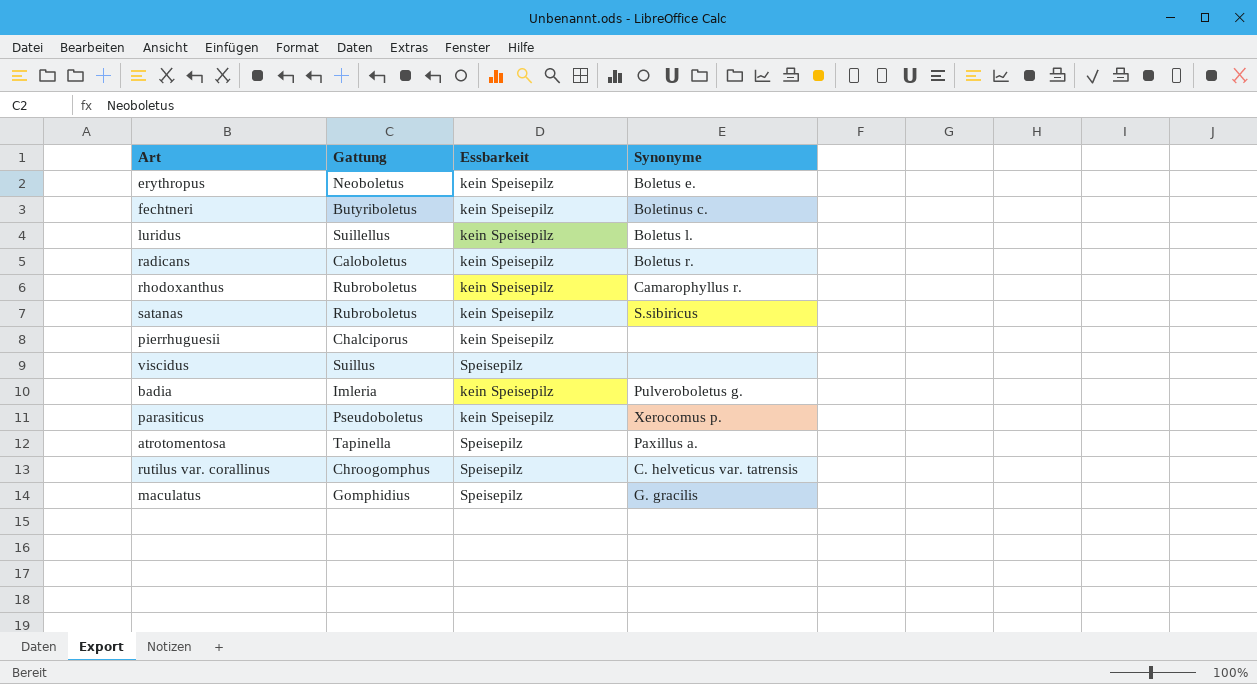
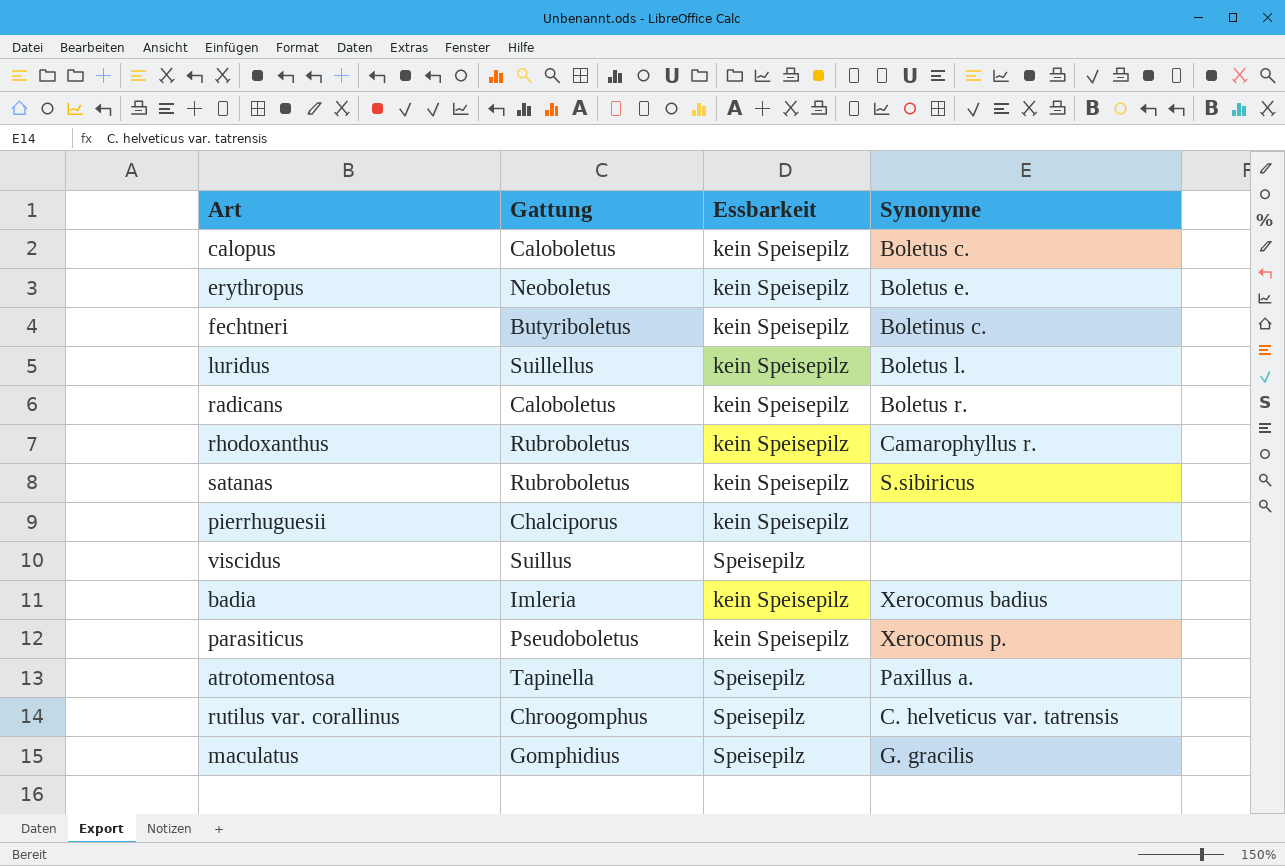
row calopus: none -> Caloboletus | kein Speisepilz | Boletus c.
badia | Synonyme: Pulveroboletus g. -> Xerocomus badius

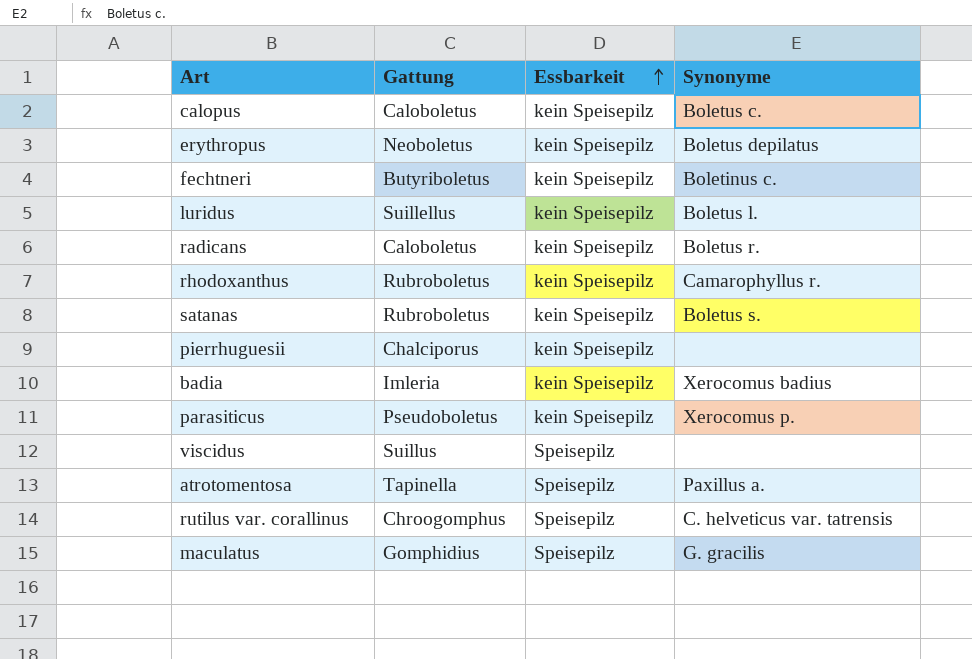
row order: none -> Essbarkeit ascending
erythropus | Synonyme: Boletus e. -> Boletus depilatus
satanas | Synonyme: S.sibiricus -> Boletus s.

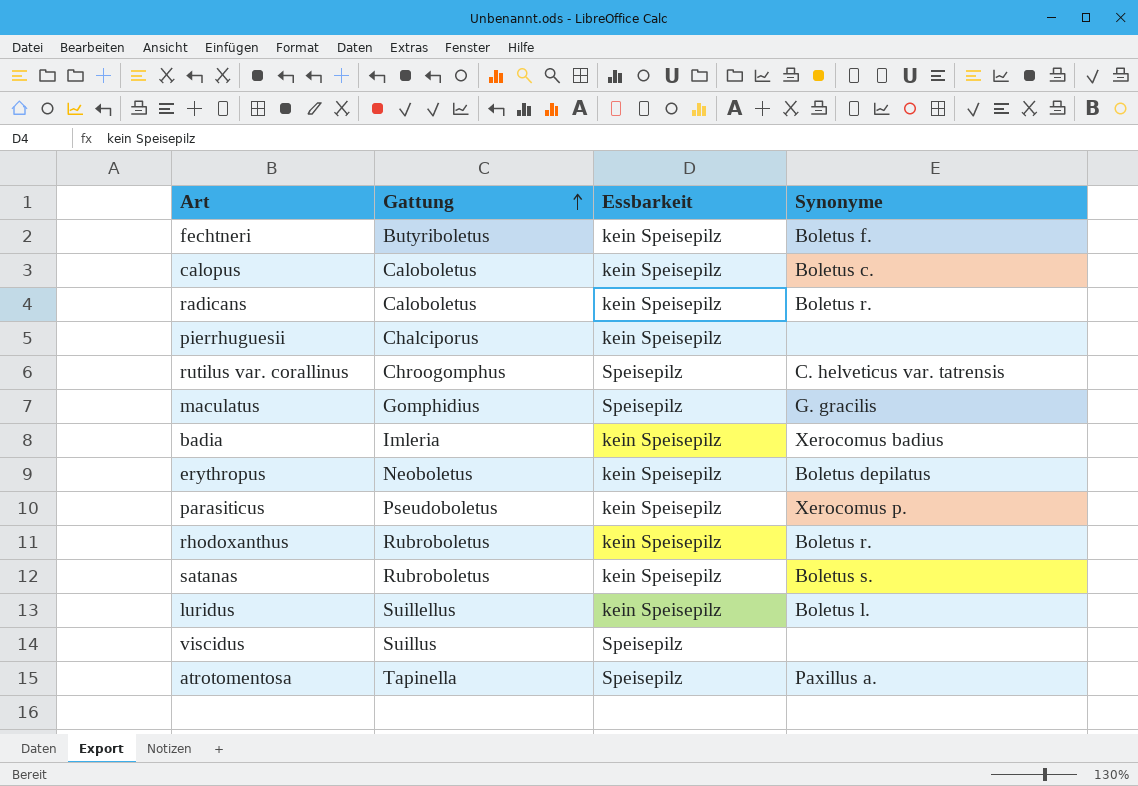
row order: Essbarkeit ascending -> Gattung ascending
fechtneri | Synonyme: Boletinus c. -> Boletus f.
rhodoxanthus | Synonyme: Camarophyllus r. -> Boletus r.

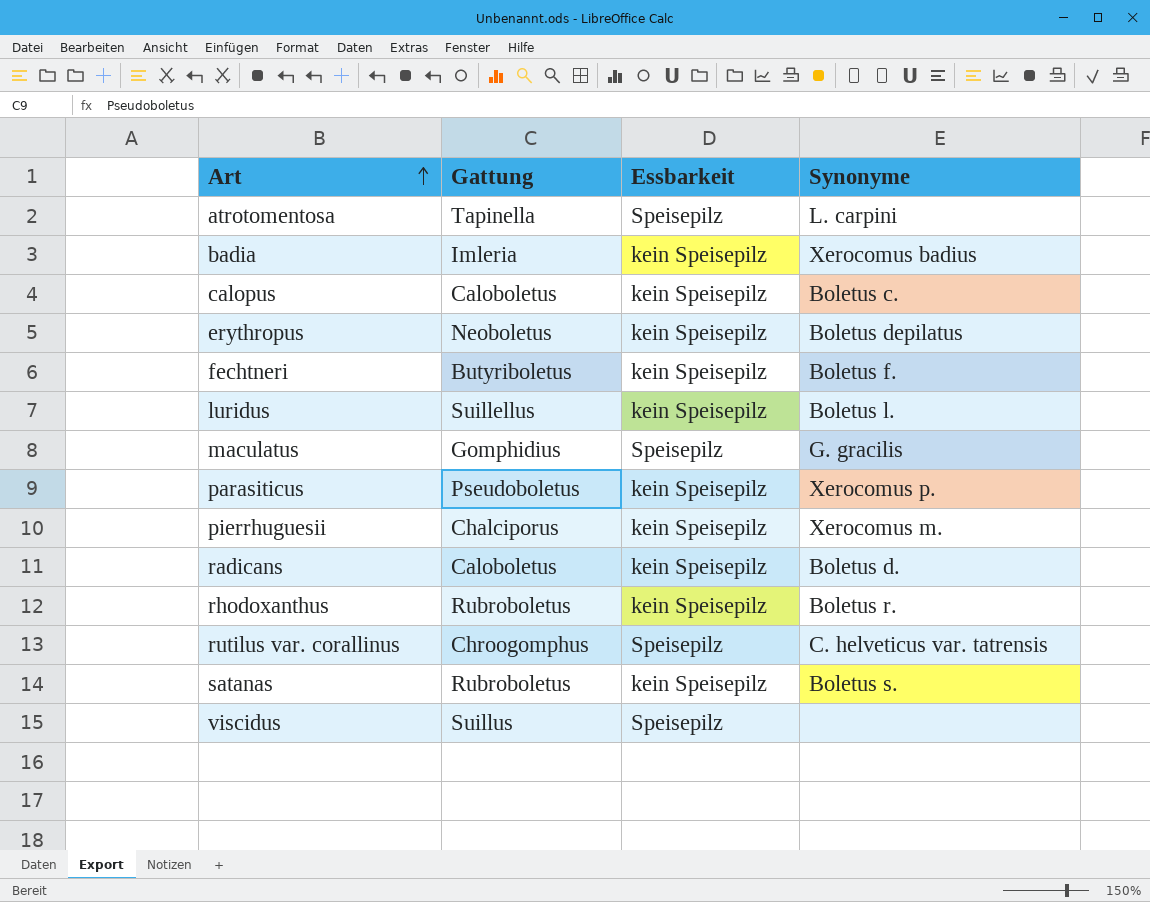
row order: Gattung ascending -> Art ascending
atrotomentosa | Synonyme: Paxillus a. -> L. carpini
pierrhuguesii | Synonyme: none -> Xerocomus m.
radicans | Synonyme: Boletus r. -> Boletus d.

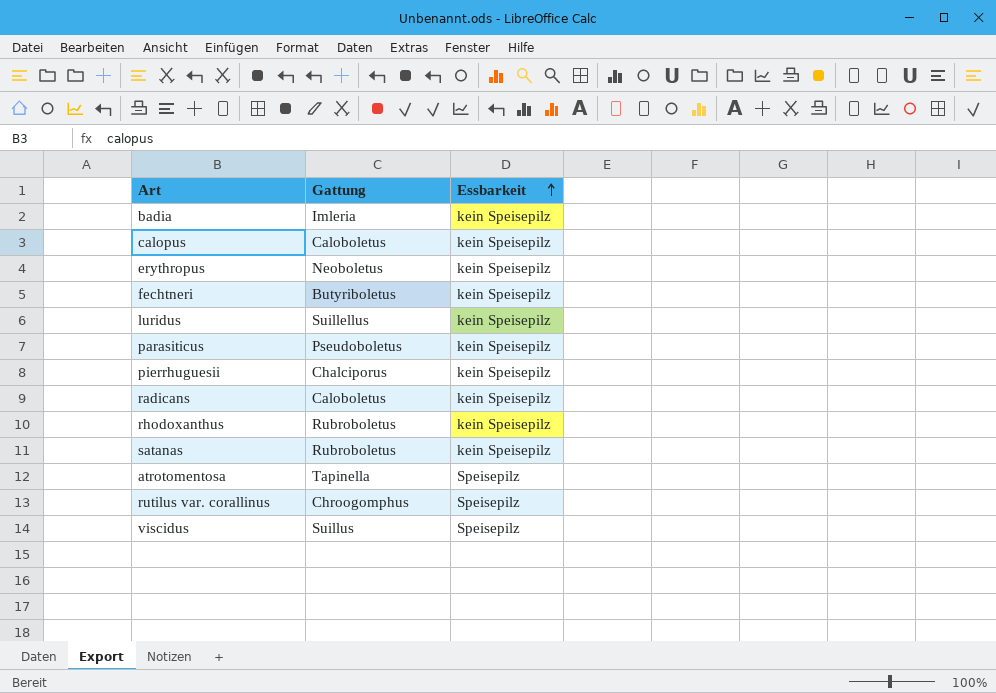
row order: Art ascending -> Essbarkeit ascending
column Synonyme | position: 4 -> none
row maculatus: Gomphidius | Speisepilz | G. gracilis -> none

